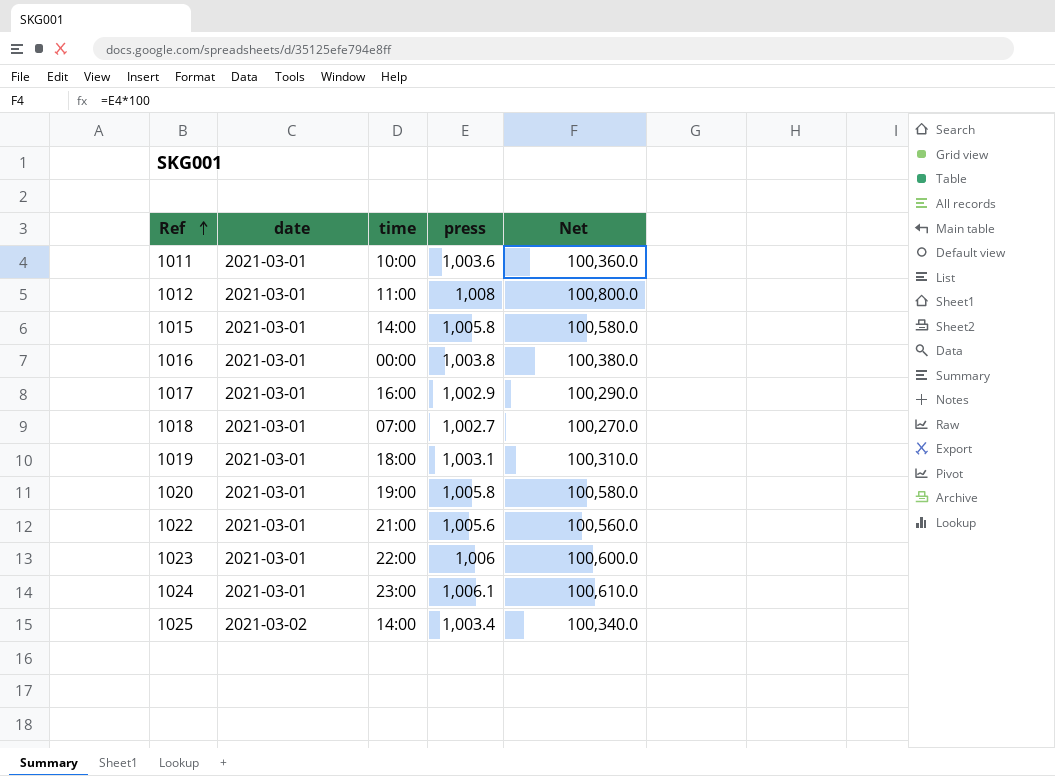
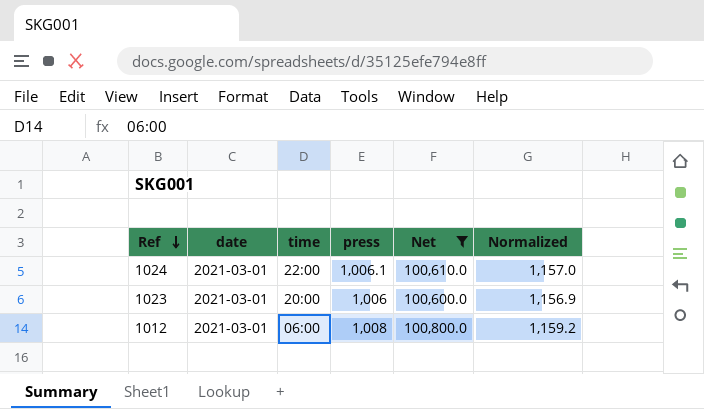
filter: none -> Net >= 100,600.0
row order: Ref ascending -> Ref descending
column Normalized | formula: none -> [press] * 1.15
1024 | time: 23:00 -> 22:00
1023 | time: 22:00 -> 20:00
1012 | time: 11:00 -> 06:00

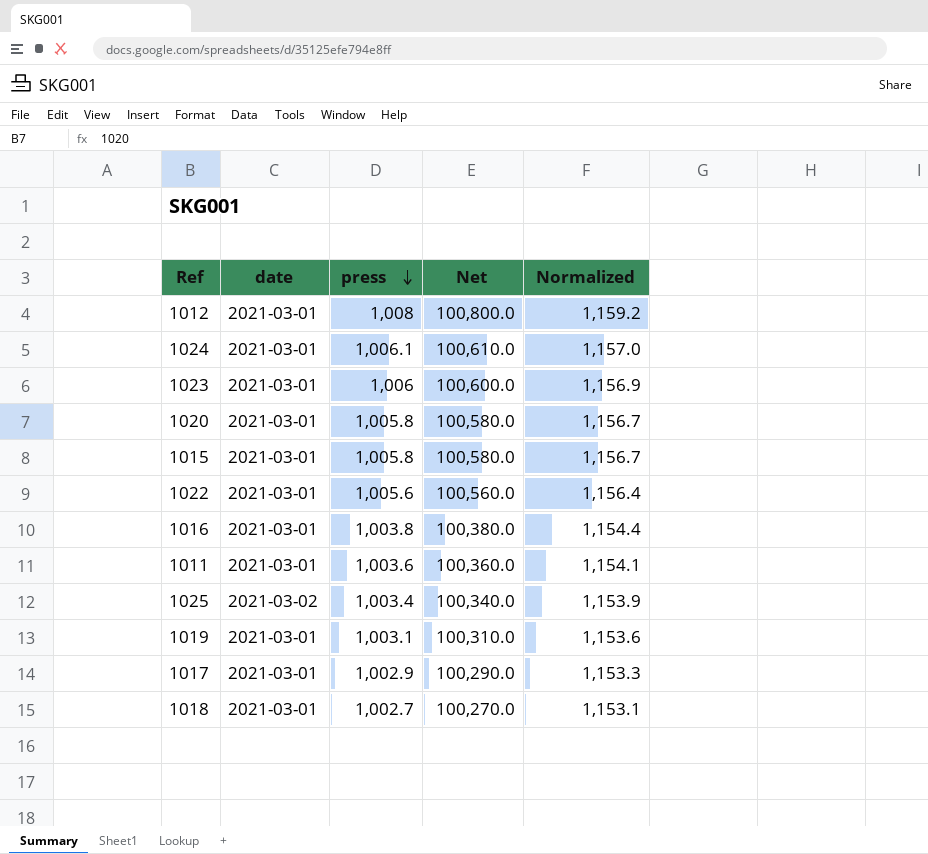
filter: Net >= 100,600.0 -> none
row order: Ref descending -> press descending
column time | position: 3 -> none

